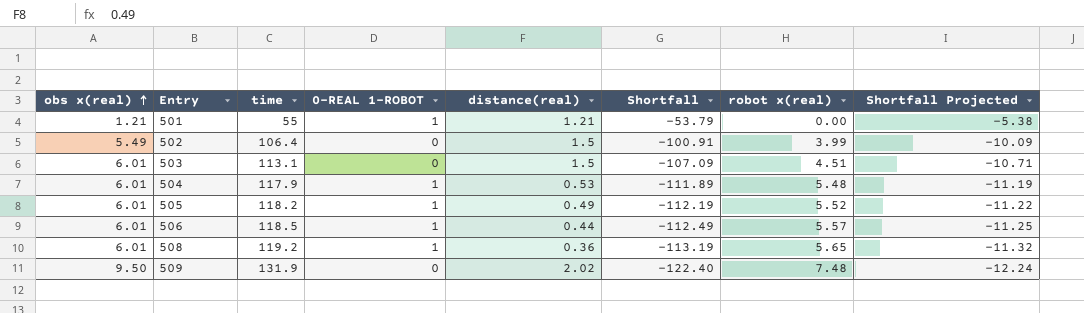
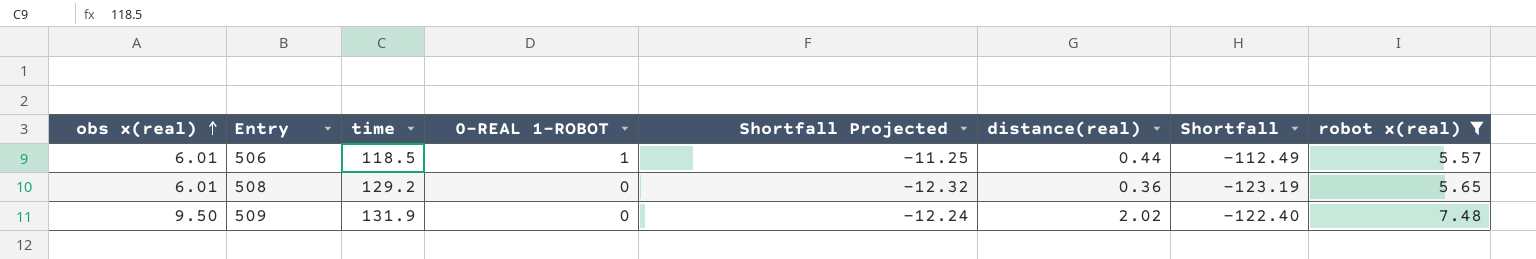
filter: none -> robot x(real) >= 5.57
column Shortfall Projected | position: 8 -> 5
508 | time: 119.2 -> 129.2
508 | 0-REAL 1-ROBOT: 1 -> 0
508 | Shortfall Projected: -11.32 -> -12.32
508 | Shortfall: -113.19 -> -123.19

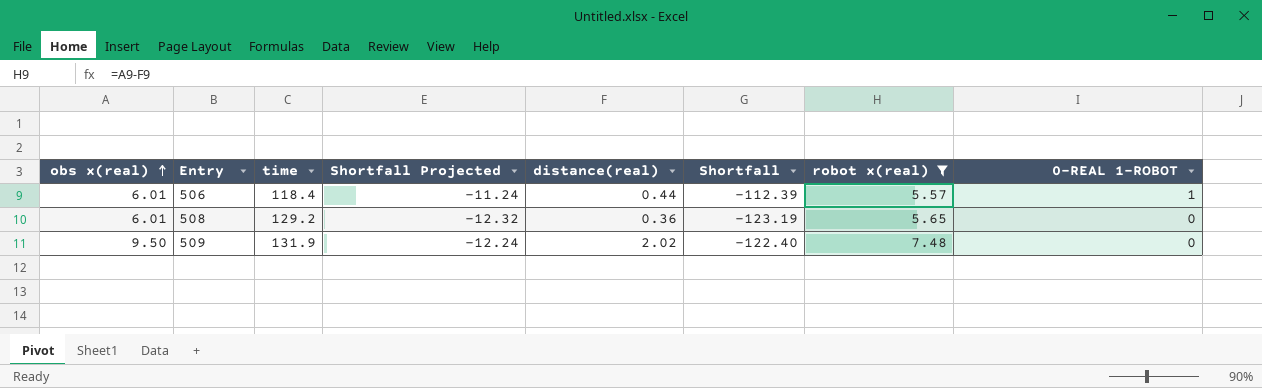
column 0-REAL 1-ROBOT | position: 4 -> 8
506 | time: 118.5 -> 118.4
506 | Shortfall Projected: -11.25 -> -11.24
506 | Shortfall: -112.49 -> -112.39

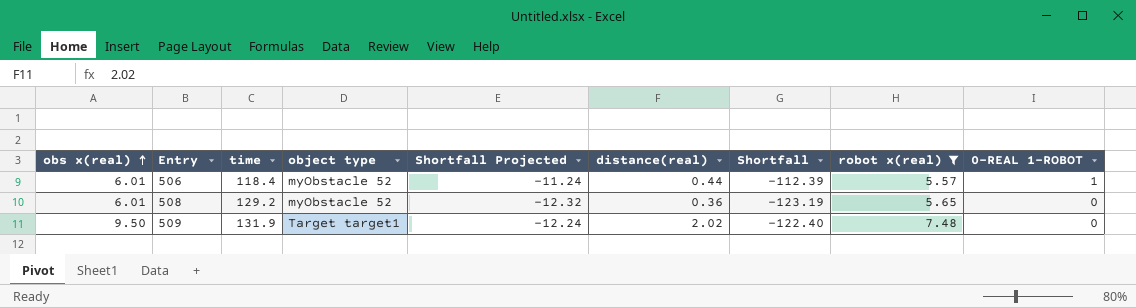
column object type | position: none -> 4

